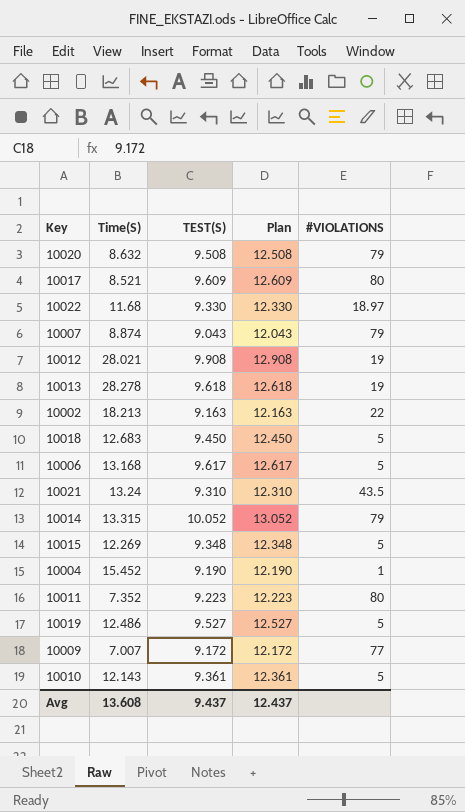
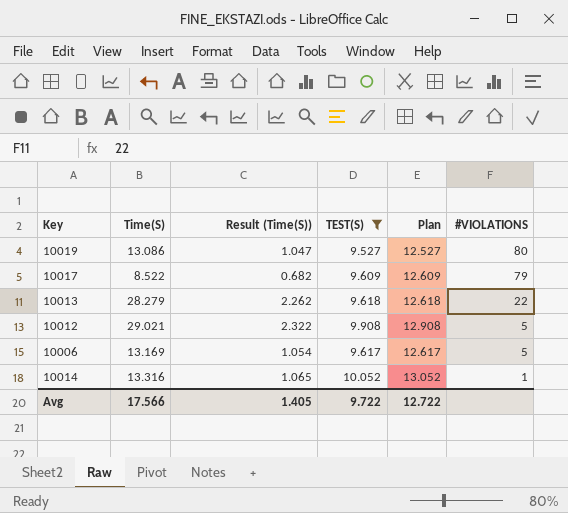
filter: none -> TEST(S) >= 9.527
row order: none -> #VIOLATIONS descending
column Result (Time(S)) | formula: none -> [Time(S)] * 0.08
10019 | Time(S): 12.486 -> 13.086
10019 | #VIOLATIONS: 5 -> 80
10017 | Time(S): 8.521 -> 8.522
10017 | #VIOLATIONS: 80 -> 79
10013 | Time(S): 28.278 -> 28.279
10013 | #VIOLATIONS: 19 -> 22
10012 | Time(S): 28.021 -> 29.021
10012 | #VIOLATIONS: 19 -> 5
10006 | Time(S): 13.168 -> 13.169
10014 | Time(S): 13.315 -> 13.316
10014 | #VIOLATIONS: 79 -> 1
Avg | Time(S): 13.608 -> 17.566
Avg | TEST(S): 9.437 -> 9.722
Avg | Plan: 12.437 -> 12.722

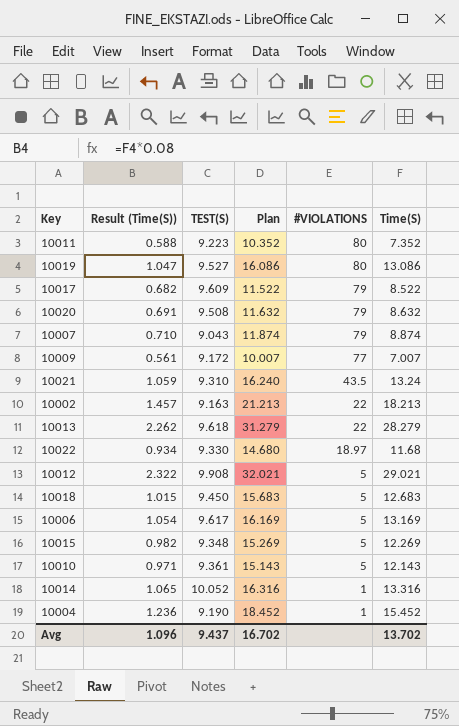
filter: TEST(S) >= 9.527 -> none
column Plan | formula: [TEST(S)] + 3 -> [Time(S)] + 3
column Time(S) | position: 2 -> 6
Avg | Result (Time(S)): 1.405 -> 1.096
Avg | TEST(S): 9.722 -> 9.437
Avg | Plan: 12.722 -> 16.702
Avg | Time(S): 17.566 -> 13.702

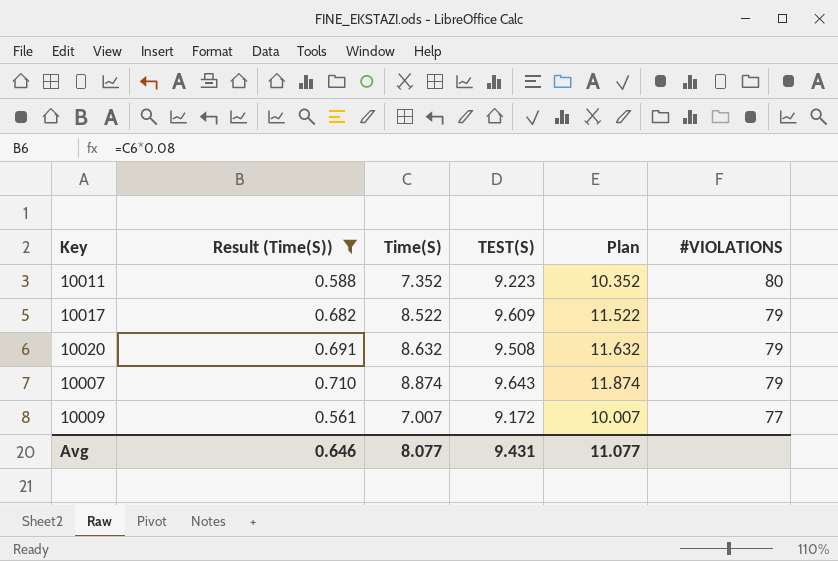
filter: none -> Result (Time(S)) <= 0.710
column Time(S) | position: 6 -> 3
10007 | TEST(S): 9.043 -> 9.643
Avg | Result (Time(S)): 1.096 -> 0.646
Avg | Time(S): 13.702 -> 8.077
Avg | TEST(S): 9.437 -> 9.431
Avg | Plan: 16.702 -> 11.077

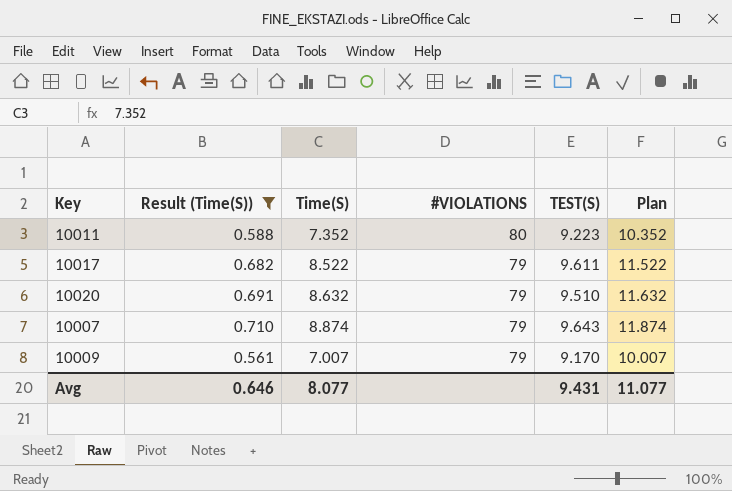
column #VIOLATIONS | position: 6 -> 4
10017 | TEST(S): 9.609 -> 9.611
10020 | TEST(S): 9.508 -> 9.510
10009 | #VIOLATIONS: 77 -> 79
10009 | TEST(S): 9.172 -> 9.170

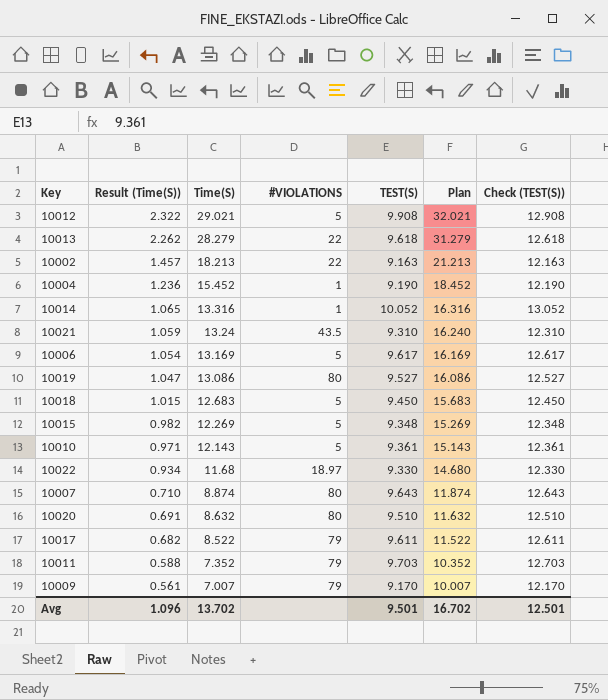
filter: Result (Time(S)) <= 0.710 -> none
row order: #VIOLATIONS descending -> Result (Time(S)) descending
column Check (TEST(S)) | formula: none -> [TEST(S)] + 3
10007 | #VIOLATIONS: 79 -> 80
10020 | #VIOLATIONS: 79 -> 80
10011 | #VIOLATIONS: 80 -> 79
10011 | TEST(S): 9.223 -> 9.703
Avg | Result (Time(S)): 0.646 -> 1.096
Avg | Time(S): 8.077 -> 13.702
Avg | TEST(S): 9.431 -> 9.501
Avg | Plan: 11.077 -> 16.702

